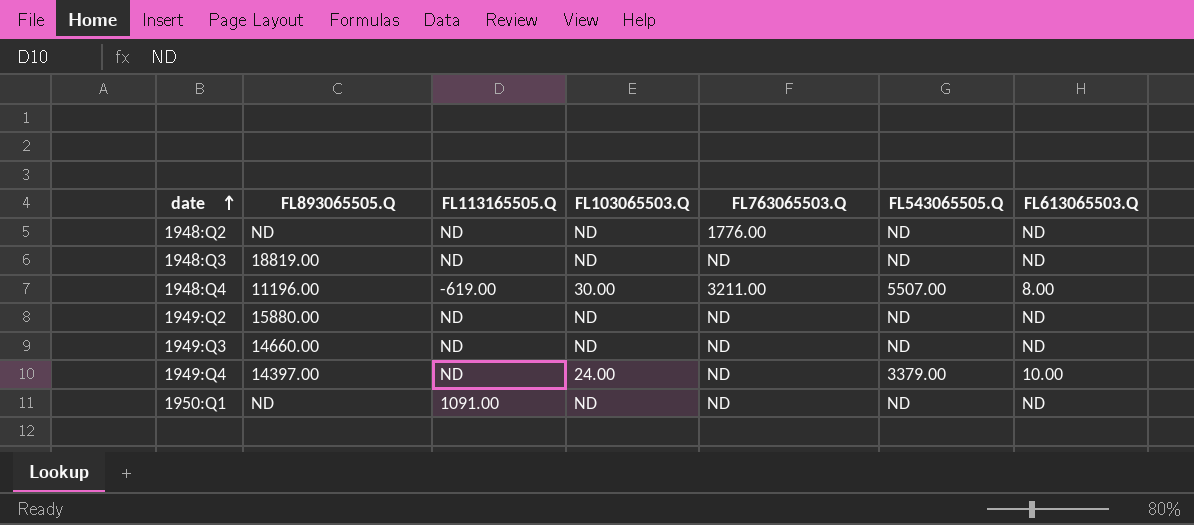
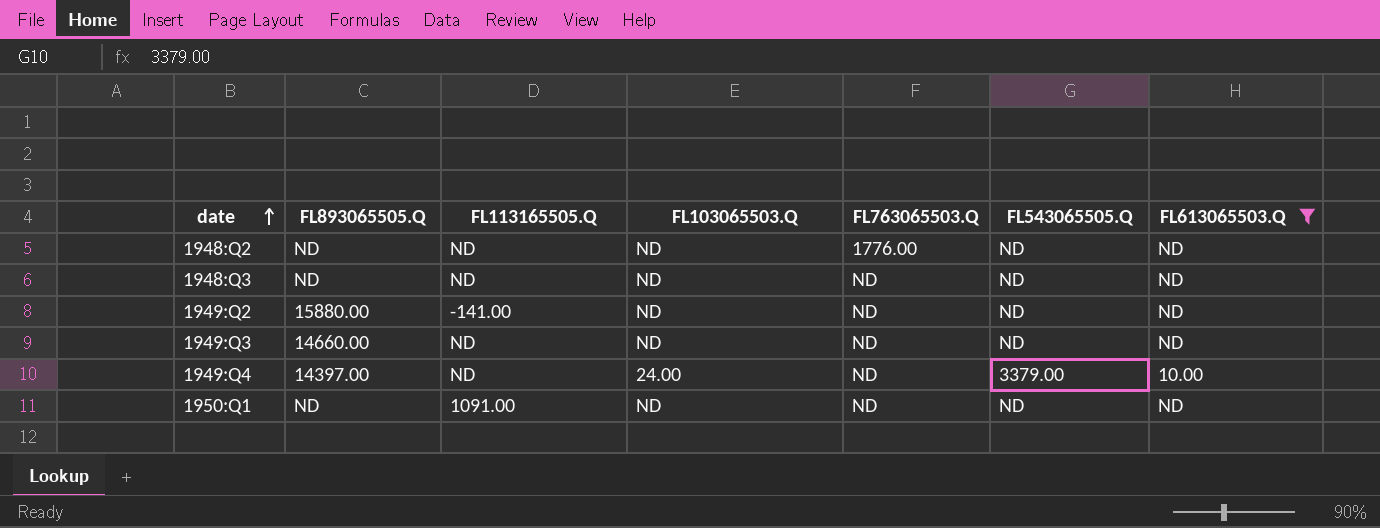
filter: none -> FL613065503.Q != 8.00
1948:Q3 | FL893065505.Q: 18819.00 -> ND
1949:Q2 | FL113165505.Q: ND -> -141.00

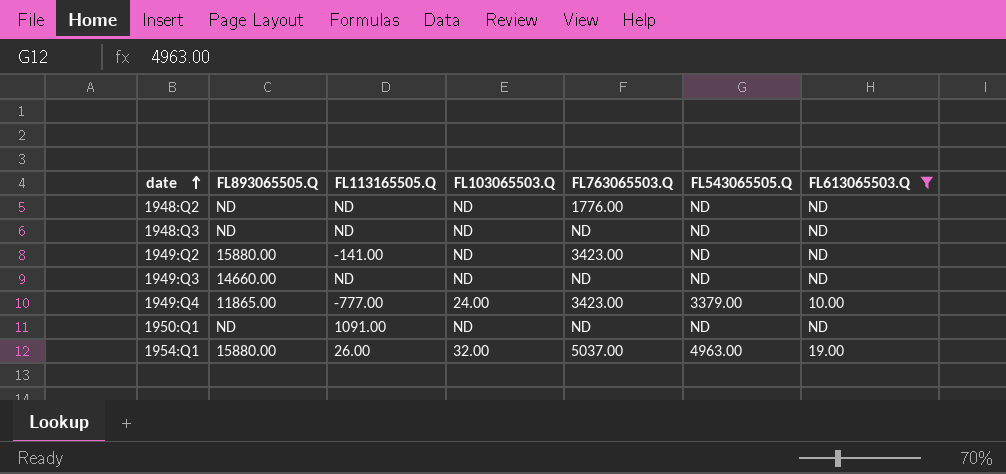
1949:Q2 | FL763065503.Q: ND -> 3423.00
1949:Q4 | FL893065505.Q: 14397.00 -> 11865.00
1949:Q4 | FL113165505.Q: ND -> -777.00
1949:Q4 | FL763065503.Q: ND -> 3423.00
row 1954:Q1: none -> 15880.00 | 26.00 | 32.00 | 5037.00 | 4963.00 | 19.00

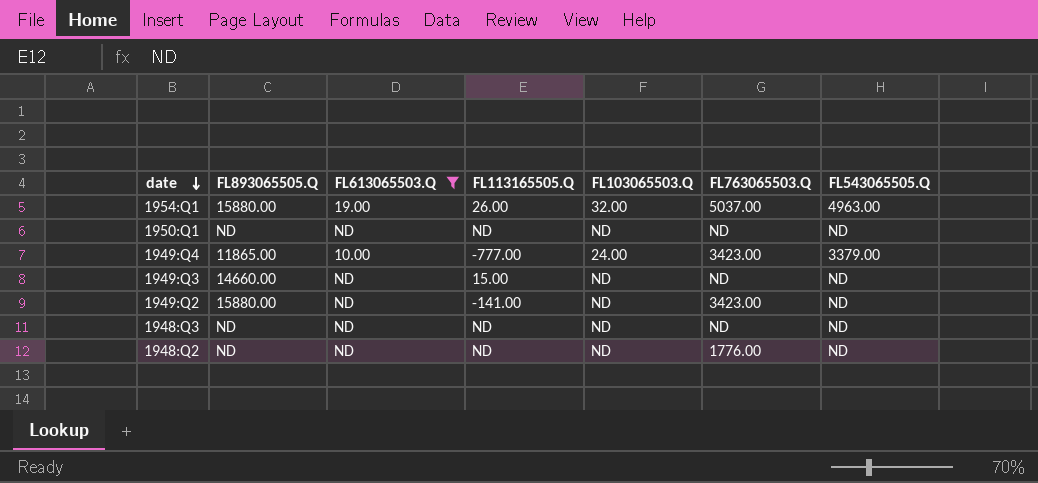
row order: date ascending -> date descending
column FL613065503.Q | position: 7 -> 3
1950:Q1 | FL113165505.Q: 1091.00 -> ND
1949:Q3 | FL113165505.Q: ND -> 15.00

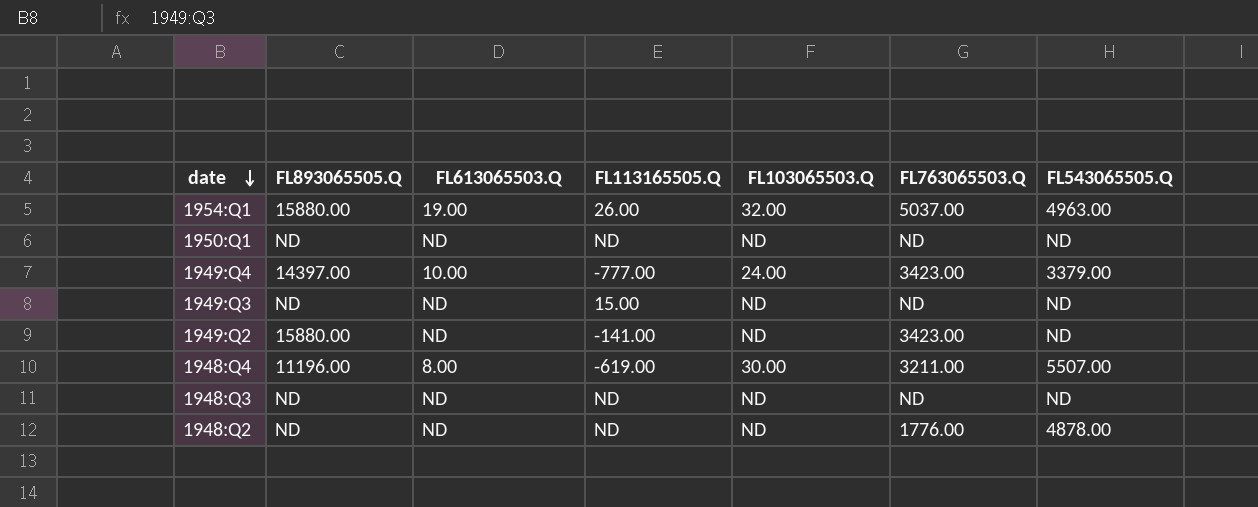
filter: FL613065503.Q != 8.00 -> none
1949:Q4 | FL893065505.Q: 11865.00 -> 14397.00
1949:Q3 | FL893065505.Q: 14660.00 -> ND
1948:Q2 | FL543065505.Q: ND -> 4878.00

